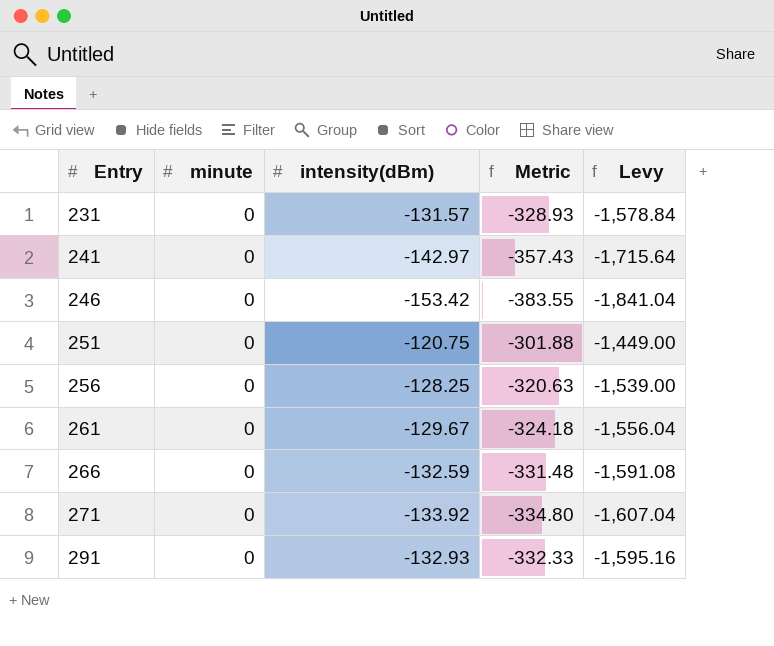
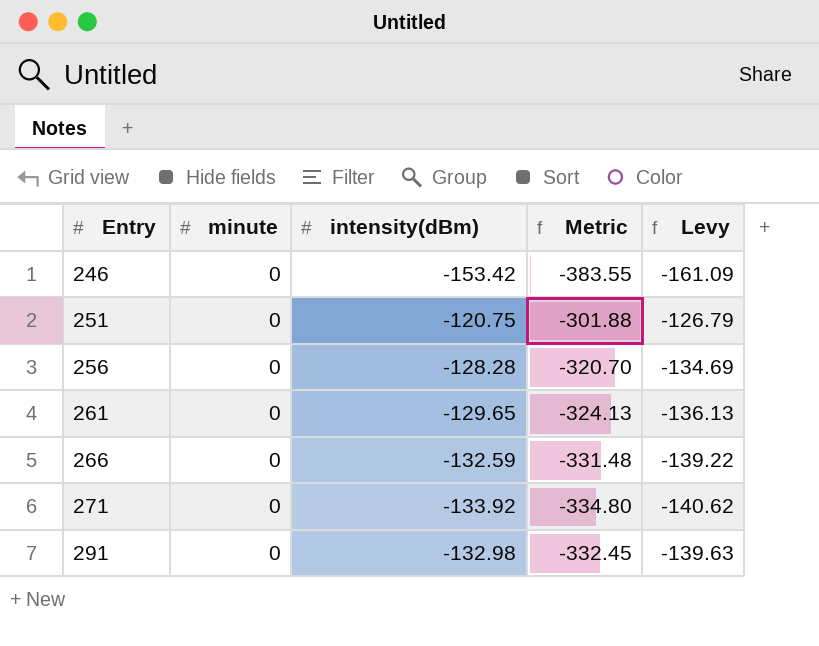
column Levy | formula: [intensity(dBm)] * 12 -> [intensity(dBm)] * 1.05
row 231: 0 | -131.57 | -328.93 | -1,578.84 -> none
row 241: 0 | -142.97 | -357.43 | -1,715.64 -> none
256 | intensity(dBm): -128.25 -> -128.28
256 | Metric: -320.63 -> -320.70
261 | intensity(dBm): -129.67 -> -129.65
261 | Metric: -324.18 -> -324.13
291 | intensity(dBm): -132.93 -> -132.98
291 | Metric: -332.33 -> -332.45

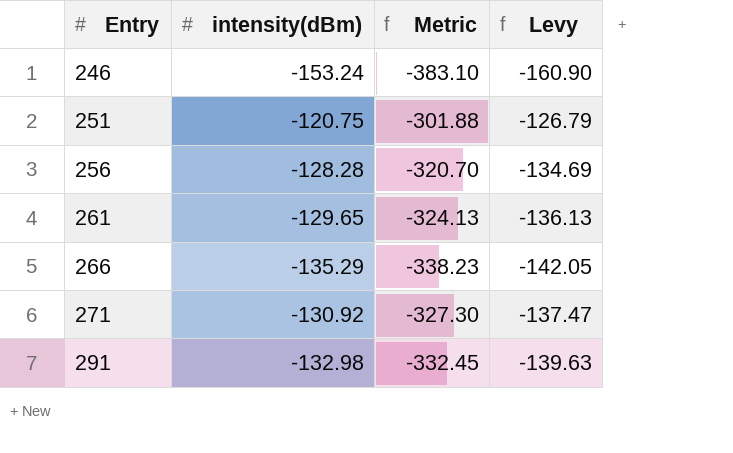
column minute | position: 2 -> none
246 | intensity(dBm): -153.42 -> -153.24
246 | Metric: -383.55 -> -383.10
246 | Levy: -161.09 -> -160.90
266 | intensity(dBm): -132.59 -> -135.29
266 | Metric: -331.48 -> -338.23
266 | Levy: -139.22 -> -142.05
271 | intensity(dBm): -133.92 -> -130.92
271 | Metric: -334.80 -> -327.30
271 | Levy: -140.62 -> -137.47

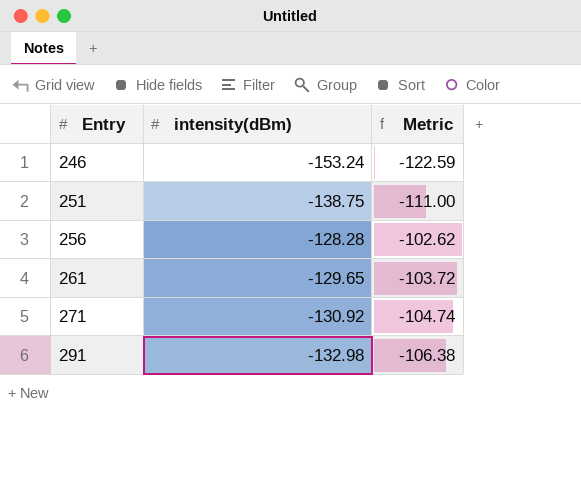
column Levy | formula: [intensity(dBm)] * 1.05 -> none
column Metric | formula: [intensity(dBm)] * 2.5 -> [intensity(dBm)] * 0.8
row 266: -135.29 | -338.23 | -142.05 -> none
251 | intensity(dBm): -120.75 -> -138.75

